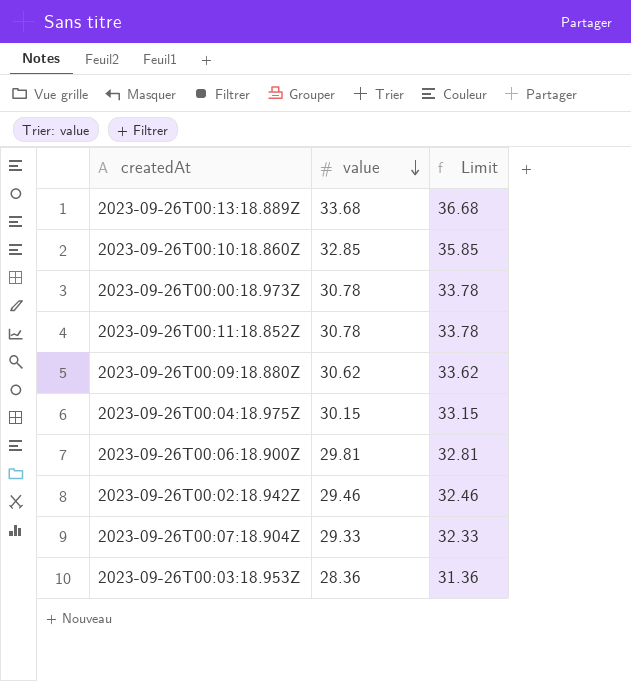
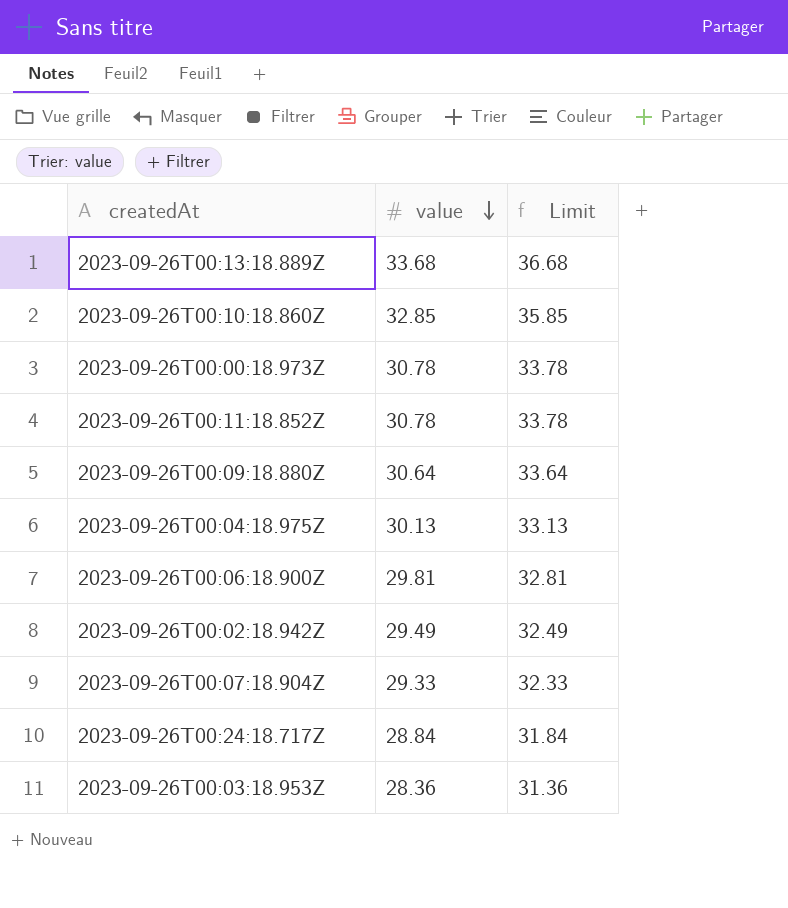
2023-09-26T00:09:18.880Z | value: 30.62 -> 30.64
2023-09-26T00:09:18.880Z | Limit: 33.62 -> 33.64
2023-09-26T00:04:18.975Z | value: 30.15 -> 30.13
2023-09-26T00:04:18.975Z | Limit: 33.15 -> 33.13
2023-09-26T00:02:18.942Z | value: 29.46 -> 29.49
2023-09-26T00:02:18.942Z | Limit: 32.46 -> 32.49
row 2023-09-26T00:24:18.717Z: none -> 28.84 | 31.84

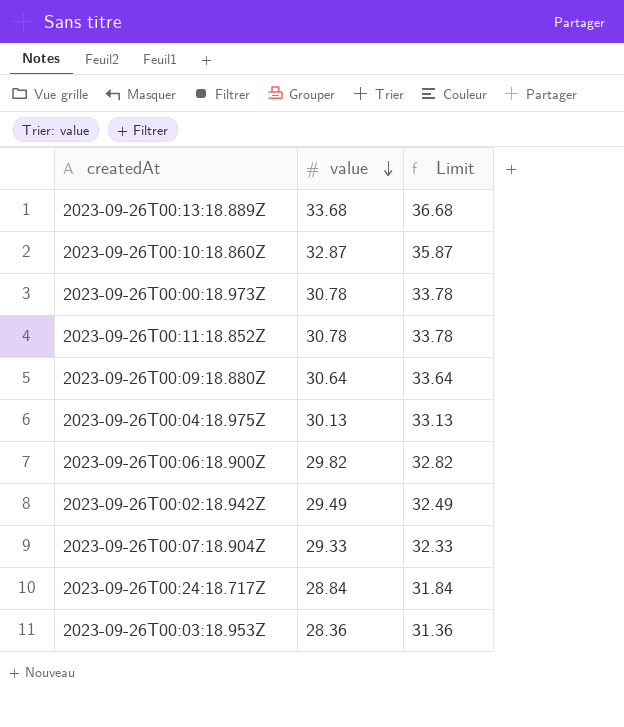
2023-09-26T00:10:18.860Z | value: 32.85 -> 32.87
2023-09-26T00:10:18.860Z | Limit: 35.85 -> 35.87
2023-09-26T00:06:18.900Z | value: 29.81 -> 29.82
2023-09-26T00:06:18.900Z | Limit: 32.81 -> 32.82

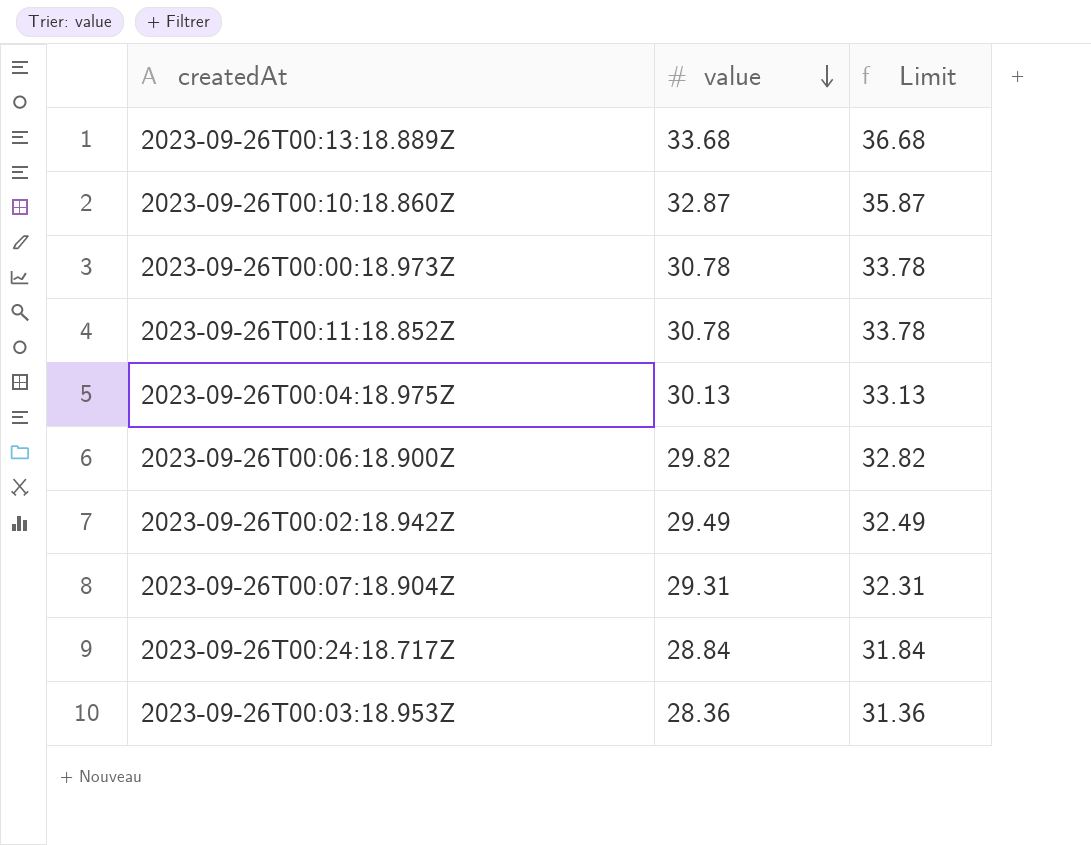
row 2023-09-26T00:09:18.880Z: 30.64 | 33.64 -> none
2023-09-26T00:07:18.904Z | value: 29.33 -> 29.31
2023-09-26T00:07:18.904Z | Limit: 32.33 -> 32.31

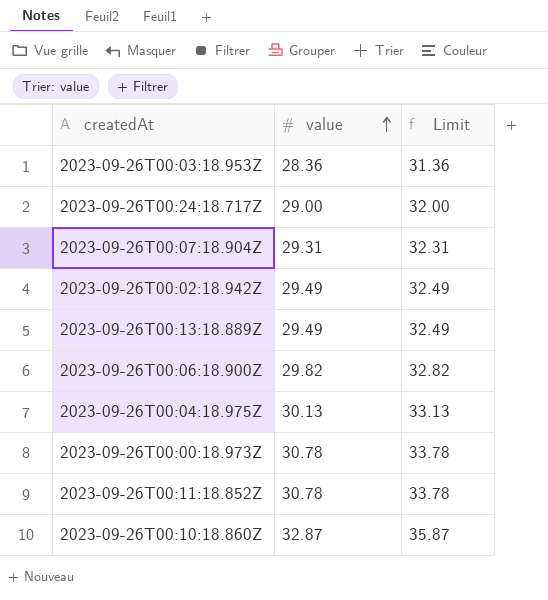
row order: value descending -> value ascending
2023-09-26T00:24:18.717Z | value: 28.84 -> 29.00
2023-09-26T00:24:18.717Z | Limit: 31.84 -> 32.00
2023-09-26T00:13:18.889Z | value: 33.68 -> 29.49
2023-09-26T00:13:18.889Z | Limit: 36.68 -> 32.49

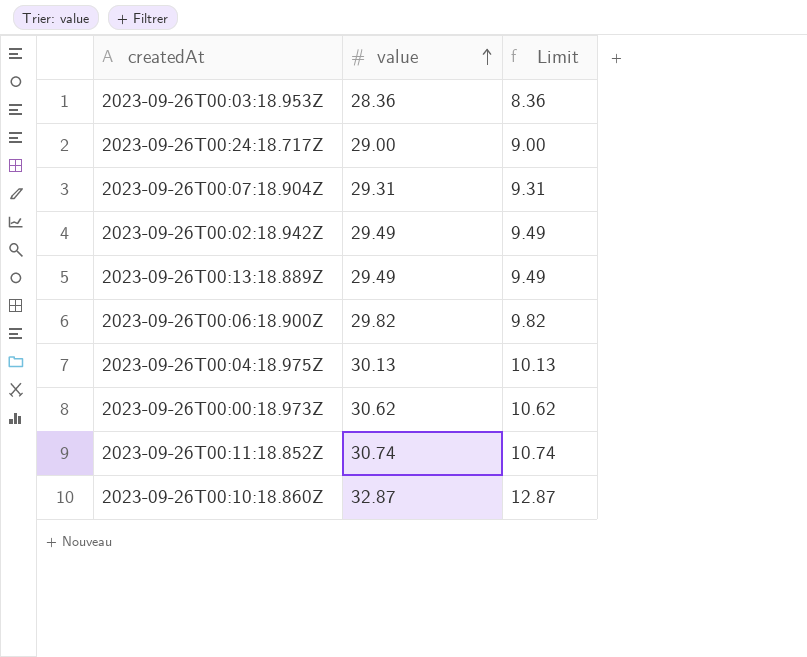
column Limit | formula: [value] + 3 -> [value] - 20
2023-09-26T00:00:18.973Z | value: 30.78 -> 30.62
2023-09-26T00:11:18.852Z | value: 30.78 -> 30.74

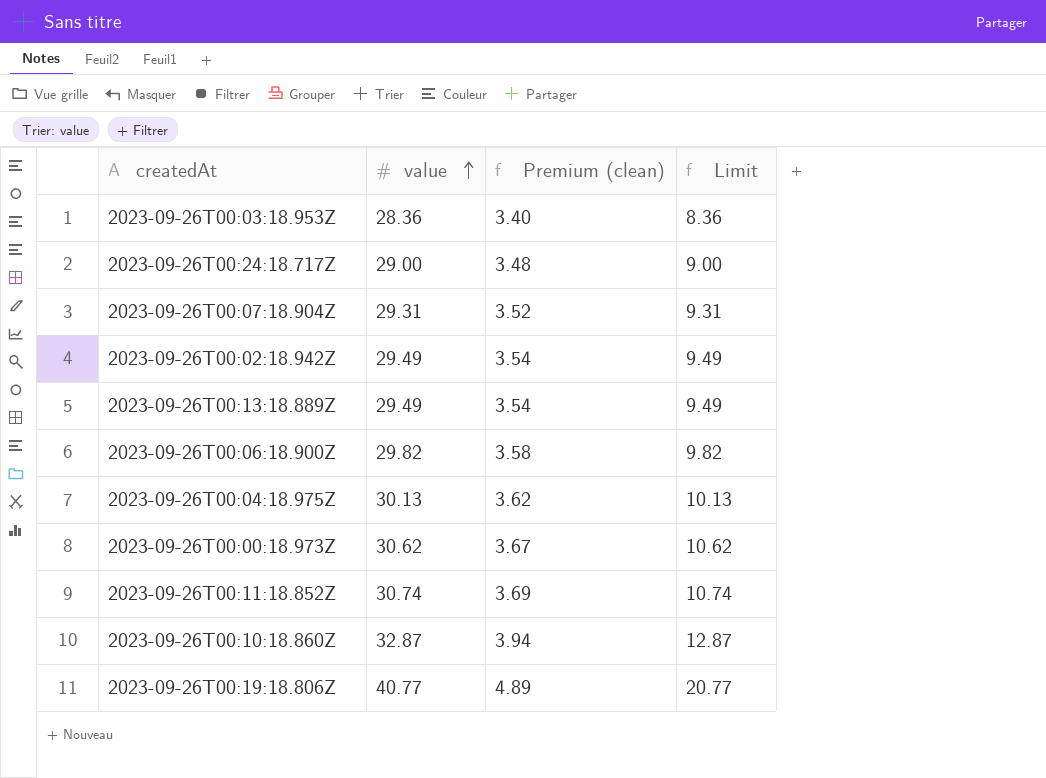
column Premium (clean) | formula: none -> [value] * 0.12
row 2023-09-26T00:19:18.806Z: none -> 40.77 | 4.89 | 20.77

